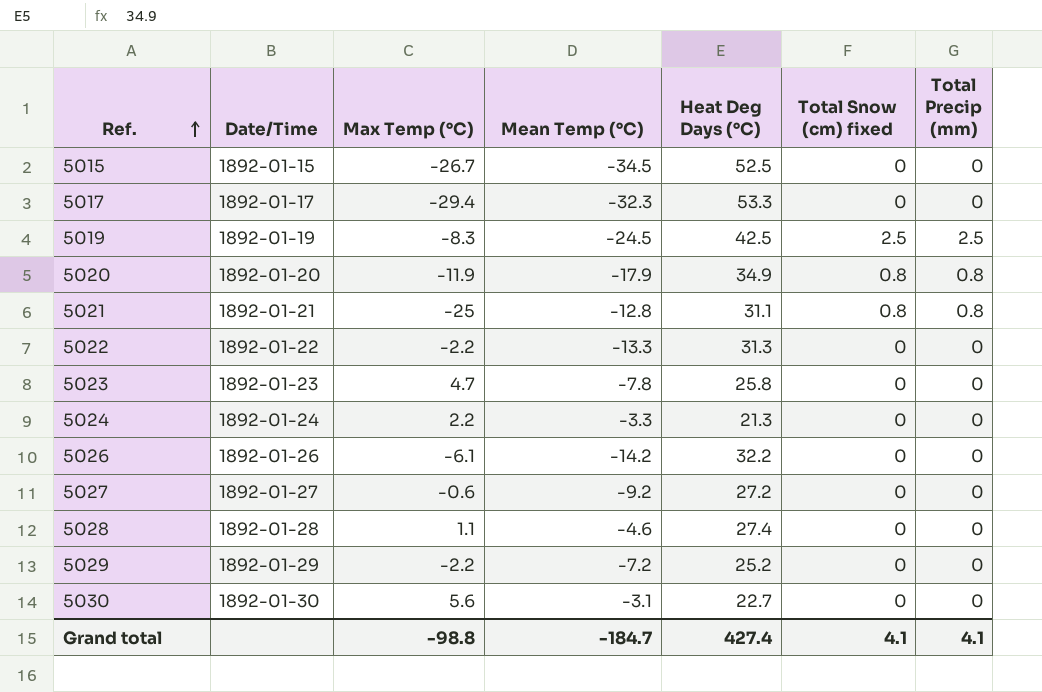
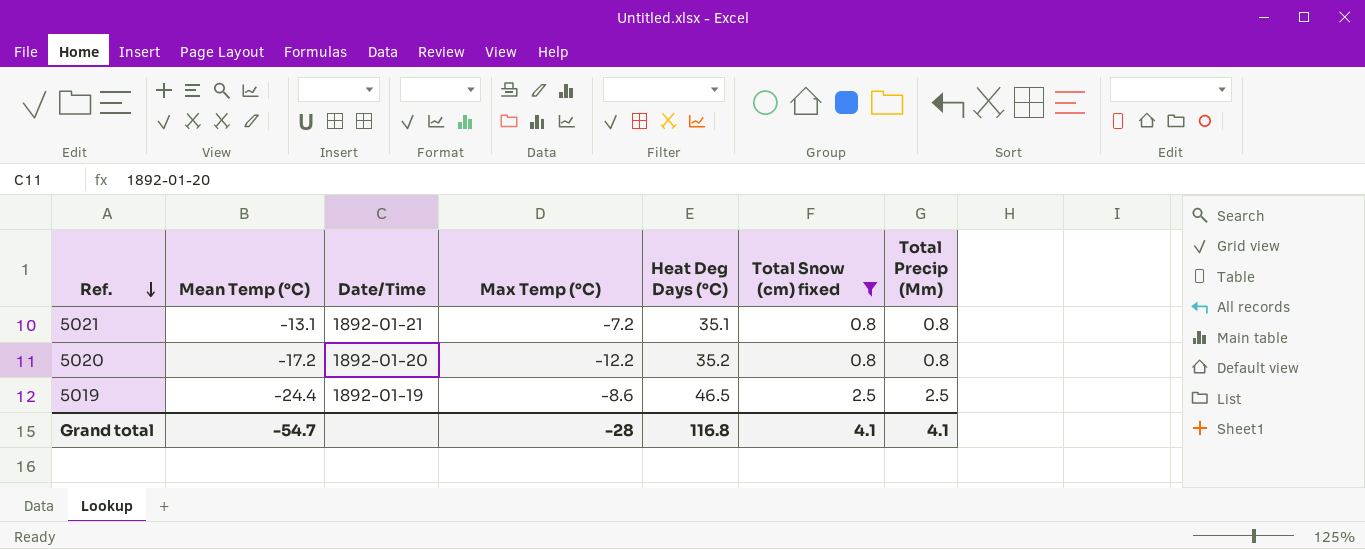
filter: none -> Total Snow (cm) fixed != 0
row order: Ref. ascending -> Ref. descending
column Mean Temp (°C) | position: 4 -> 2
column name: Total Precip (mm) -> Total Precip (Mm)
5021 | Mean Temp (°C): -12.8 -> -13.1
5021 | Max Temp (°C): -25 -> -7.2
5021 | Heat Deg Days (°C): 31.1 -> 35.1
5020 | Mean Temp (°C): -17.9 -> -17.2
5020 | Max Temp (°C): -11.9 -> -12.2
5020 | Heat Deg Days (°C): 34.9 -> 35.2
5019 | Mean Temp (°C): -24.5 -> -24.4
5019 | Max Temp (°C): -8.3 -> -8.6
5019 | Heat Deg Days (°C): 42.5 -> 46.5
Grand total | Mean Temp (°C): -184.7 -> -54.7
Grand total | Max Temp (°C): -98.8 -> -28
Grand total | Heat Deg Days (°C): 427.4 -> 116.8

